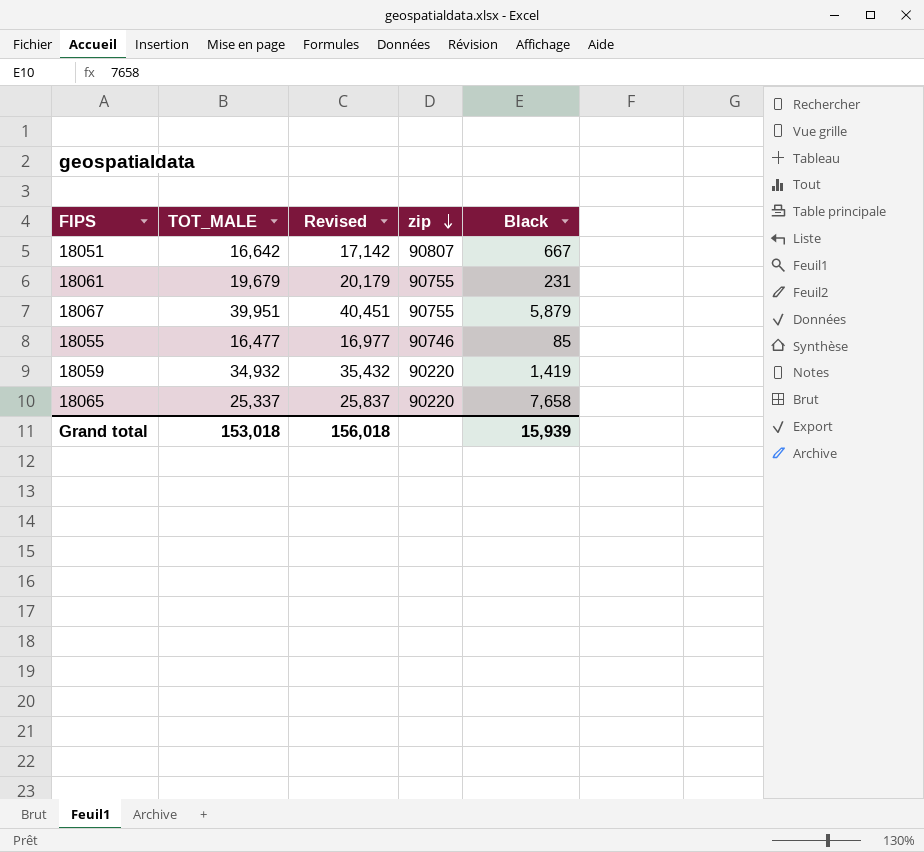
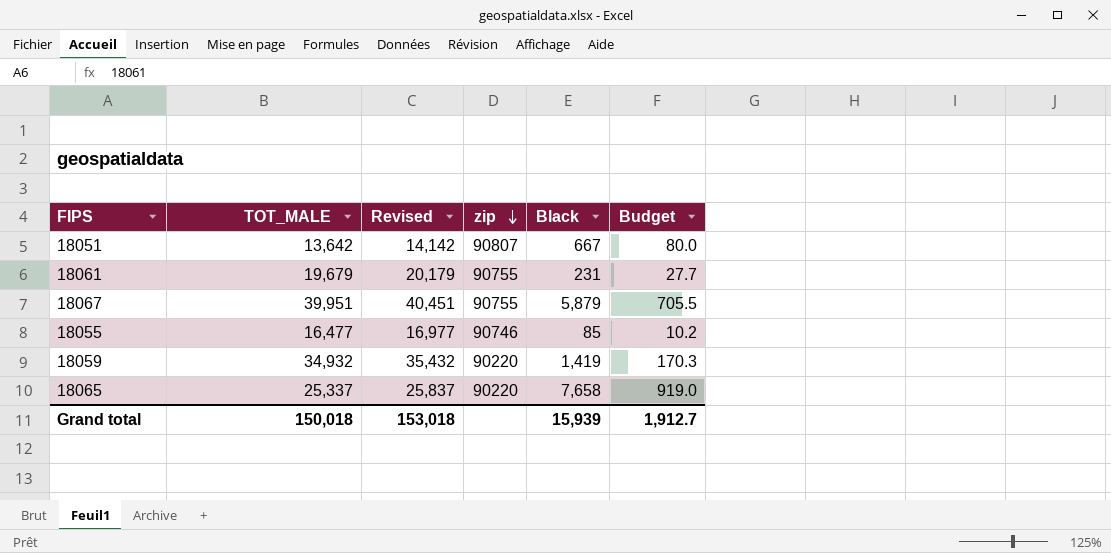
column Budget | formula: none -> [Black] * 0.12
18051 | TOT_MALE: 16,642 -> 13,642
18051 | Revised: 17,142 -> 14,142
Grand total | TOT_MALE: 153,018 -> 150,018
Grand total | Revised: 156,018 -> 153,018

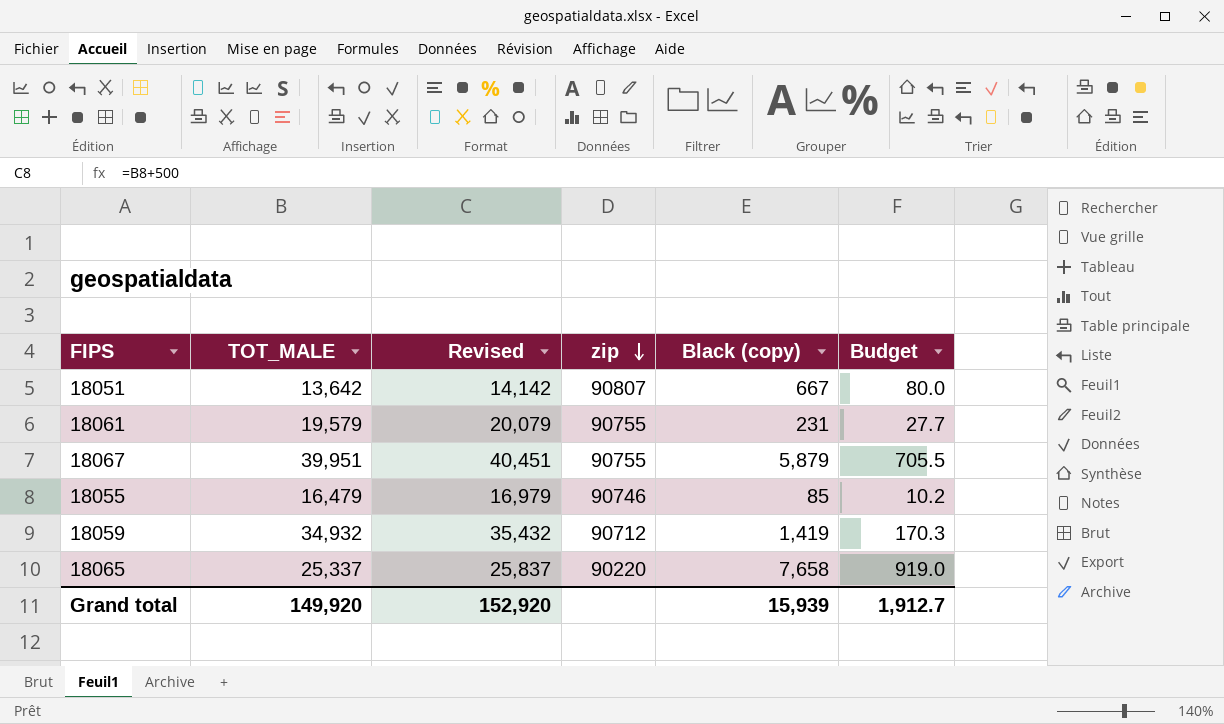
column name: Black -> Black (copy)
18061 | TOT_MALE: 19,679 -> 19,579
18061 | Revised: 20,179 -> 20,079
18055 | TOT_MALE: 16,477 -> 16,479
18055 | Revised: 16,977 -> 16,979
18059 | zip: 90220 -> 90712
Grand total | TOT_MALE: 150,018 -> 149,920
Grand total | Revised: 153,018 -> 152,920

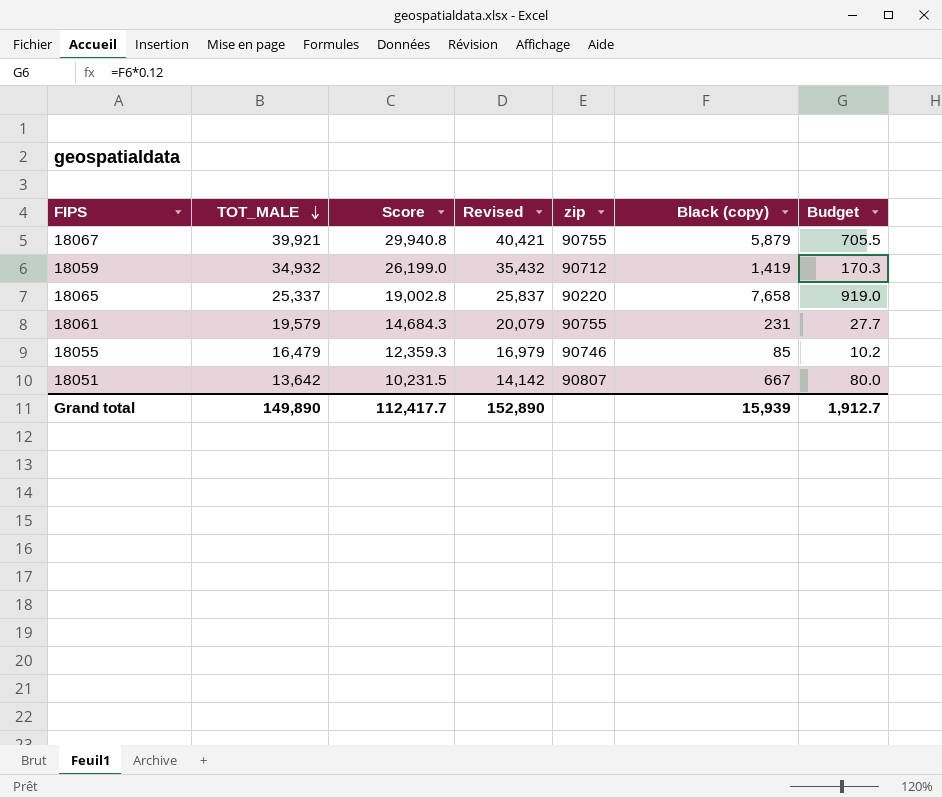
row order: zip descending -> TOT_MALE descending
column Score | formula: none -> [TOT_MALE] * 0.75
18067 | TOT_MALE: 39,951 -> 39,921
18067 | Revised: 40,451 -> 40,421
Grand total | TOT_MALE: 149,920 -> 149,890
Grand total | Revised: 152,920 -> 152,890

